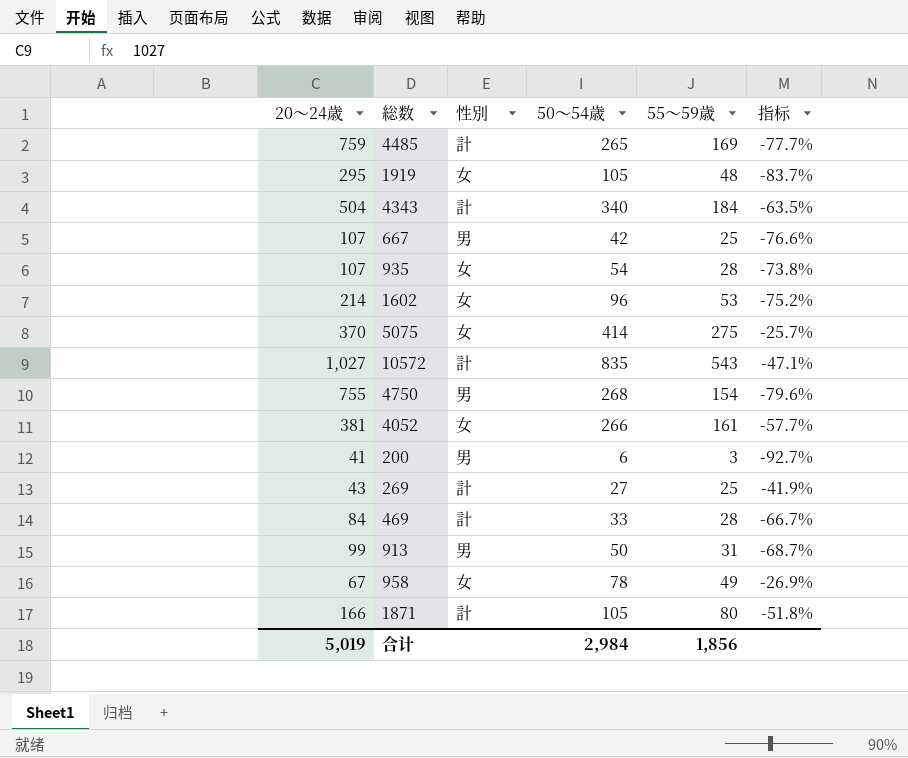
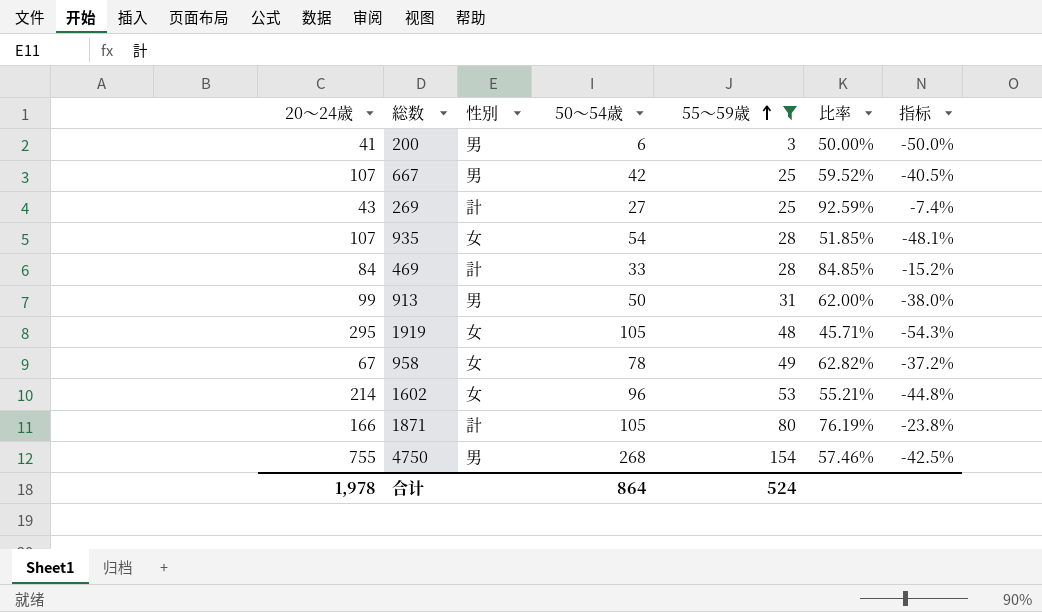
filter: none -> 55～59歳 <= 154
row order: none -> 55～59歳 ascending
column 比率 | formula: none -> [55～59歳] / [50～54歳]
column 指标 | formula: ([55～59歳] - [20～24歳]) / [20～24歳] -> ([55～59歳] - [50～54歳]) / [50～54歳]
合计 | 20～24歳: 5,019 -> 1,978
合计 | 50～54歳: 2,984 -> 864
合计 | 55～59歳: 1,856 -> 524

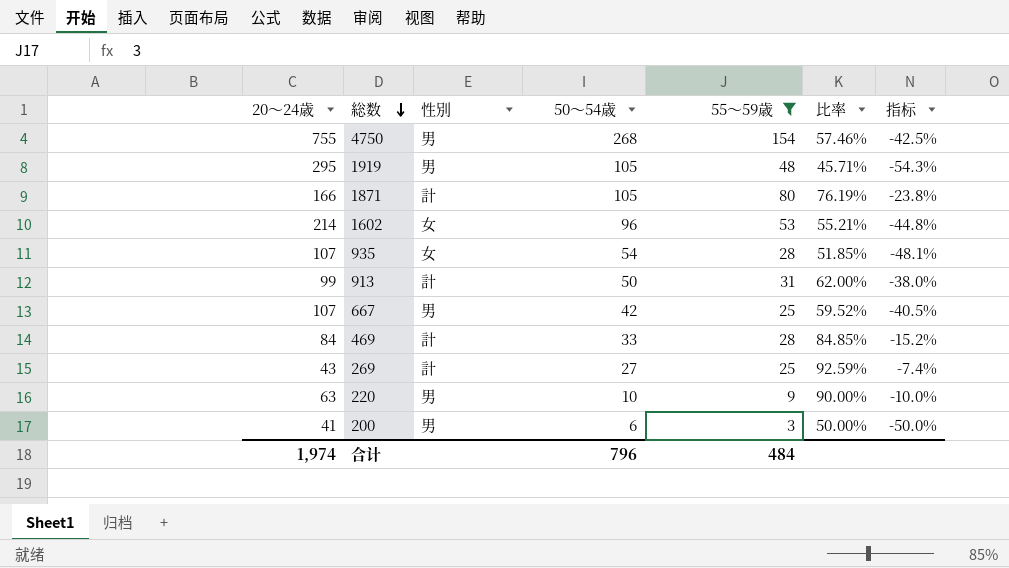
row order: 55～59歳 ascending -> 総数 descending
row 958: 67 | 女 | 78 | 49 | 62.82% | -37.2% -> none
1919 | 性別: 女 -> 男
913 | 性別: 男 -> 計
row 220: none -> 63 | 男 | 10 | 9 | 90.00% | -10.0%
合计 | 20～24歳: 1,978 -> 1,974
合计 | 50～54歳: 864 -> 796
合计 | 55～59歳: 524 -> 484

